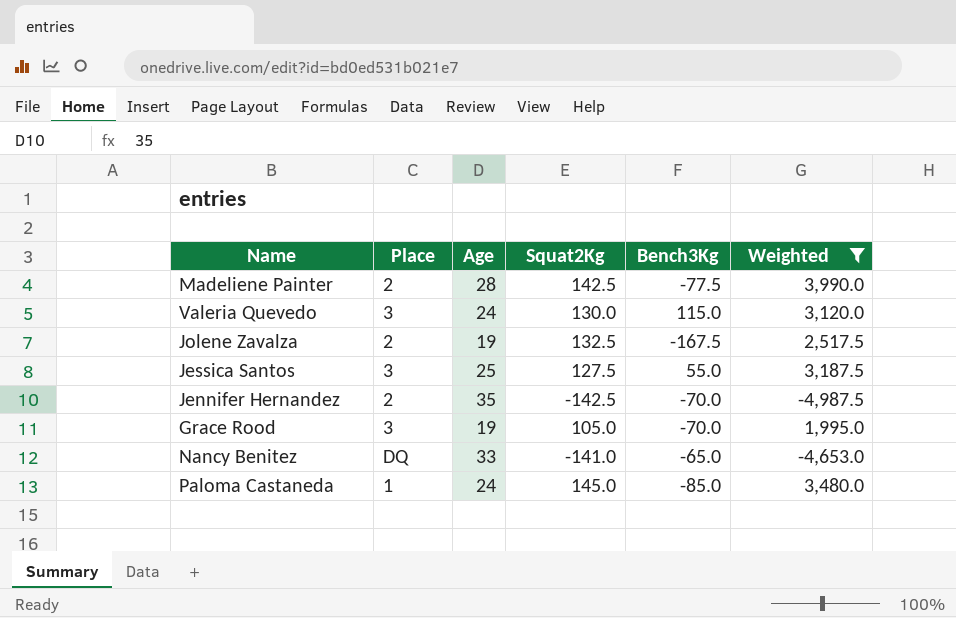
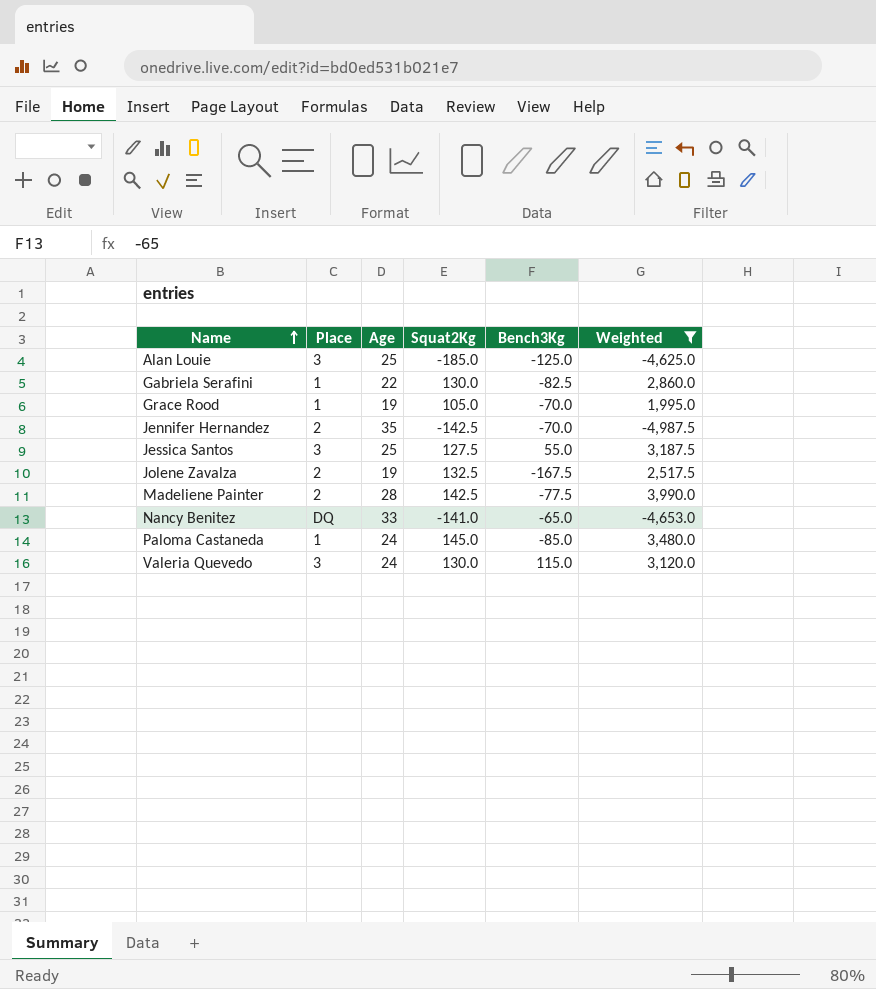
row order: none -> Name ascending
row Alan Louie: none -> 3 | 25 | -185.0 | -125.0 | -4,625.0
row Gabriela Serafini: none -> 1 | 22 | 130.0 | -82.5 | 2,860.0
Grace Rood | Place: 3 -> 1

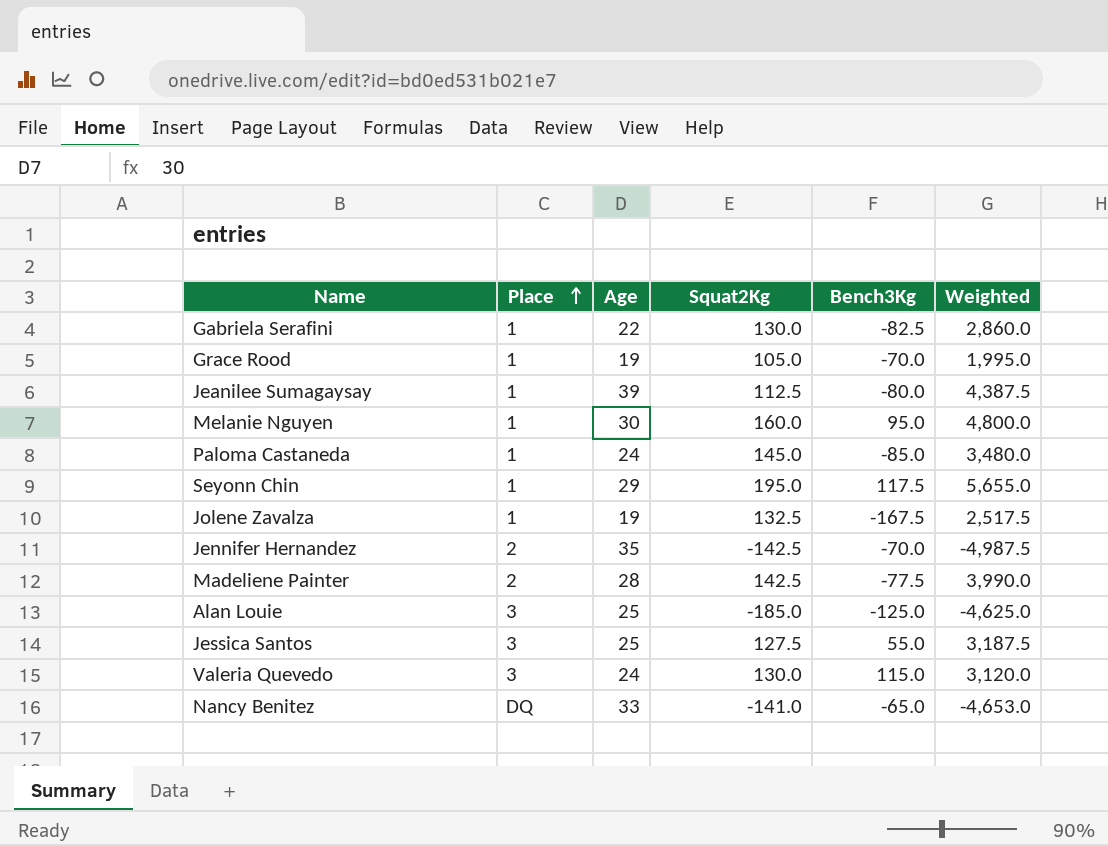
filter: Weighted <= 3,990.0 -> none
row order: Name ascending -> Place ascending
Jolene Zavalza | Place: 2 -> 1

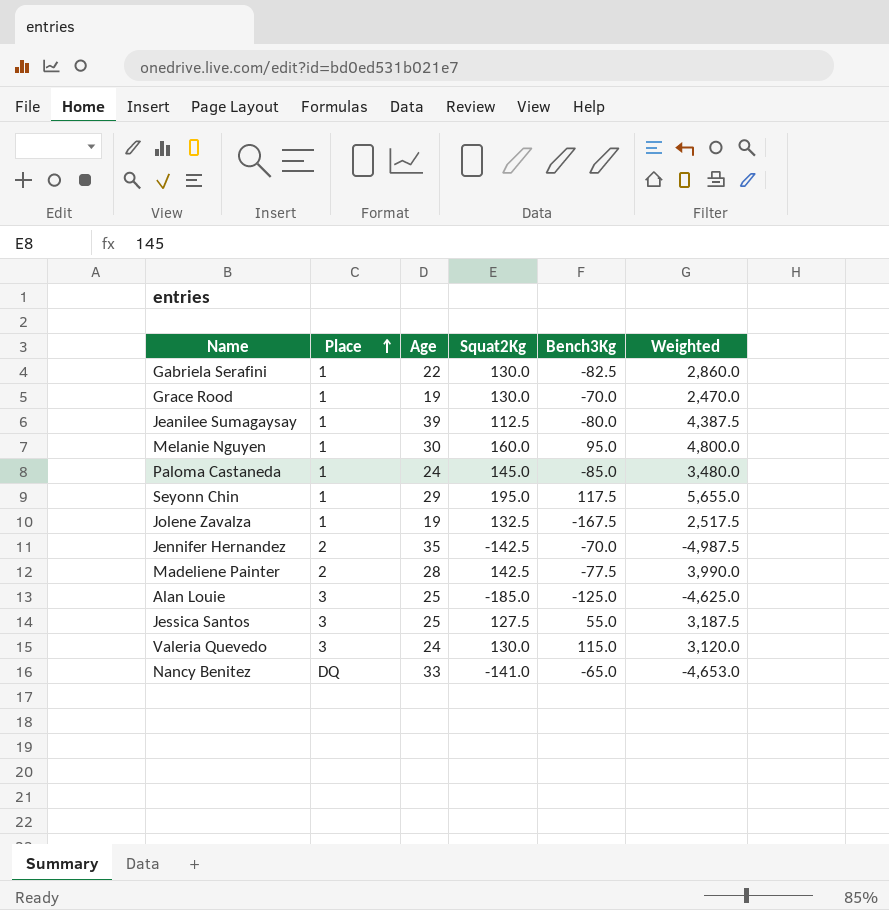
Grace Rood | Squat2Kg: 105.0 -> 130.0
Grace Rood | Weighted: 1,995.0 -> 2,470.0

